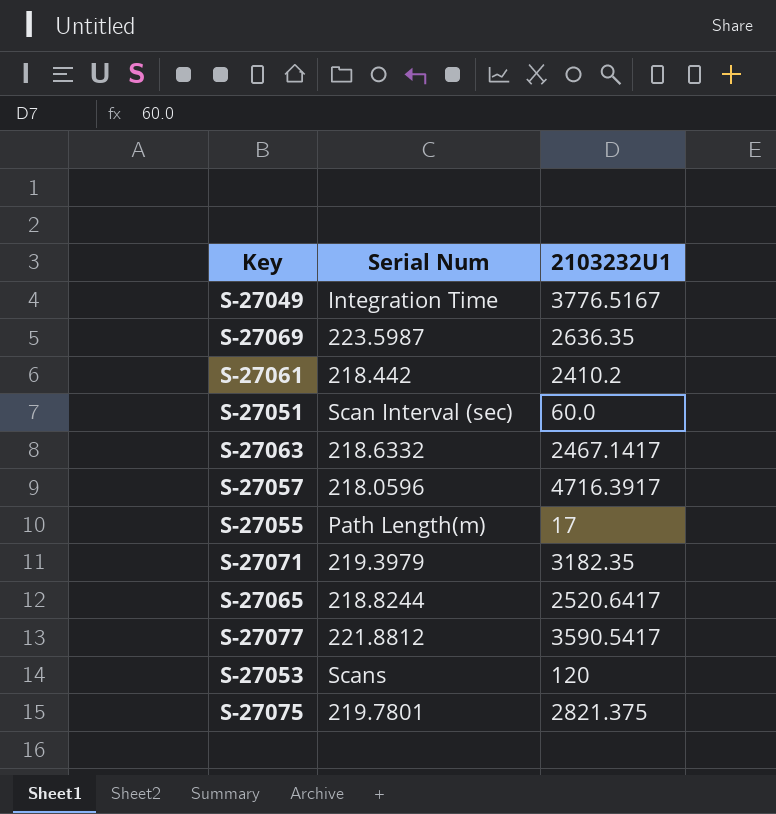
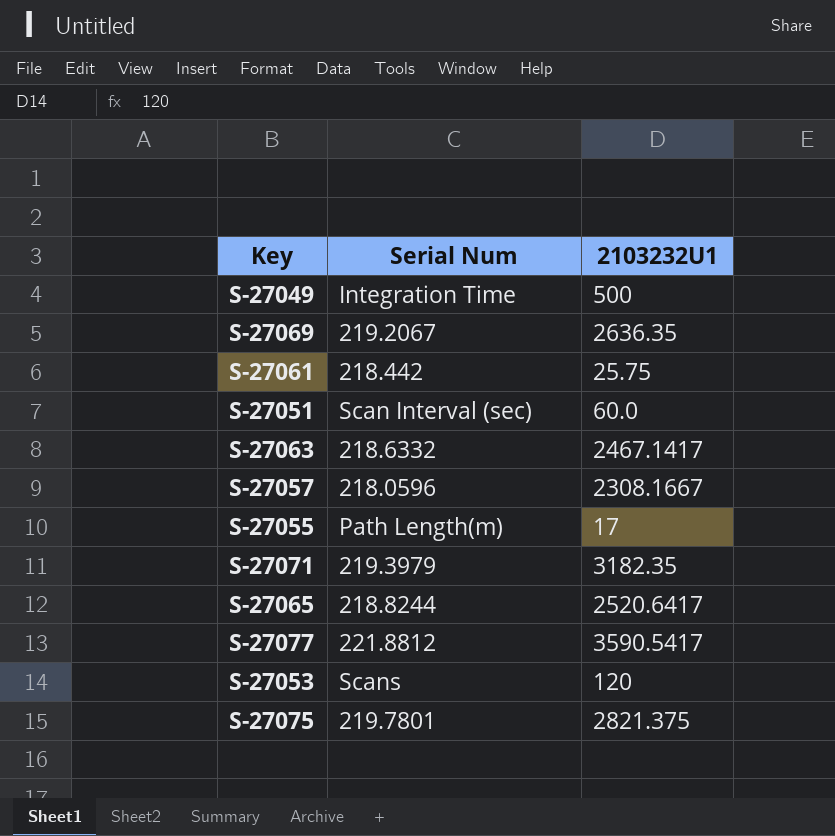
S-27049 | 2103232U1: 3776.5167 -> 500
S-27069 | Serial Num: 223.5987 -> 219.2067
S-27061 | 2103232U1: 2410.2 -> 25.75
S-27057 | 2103232U1: 4716.3917 -> 2308.1667

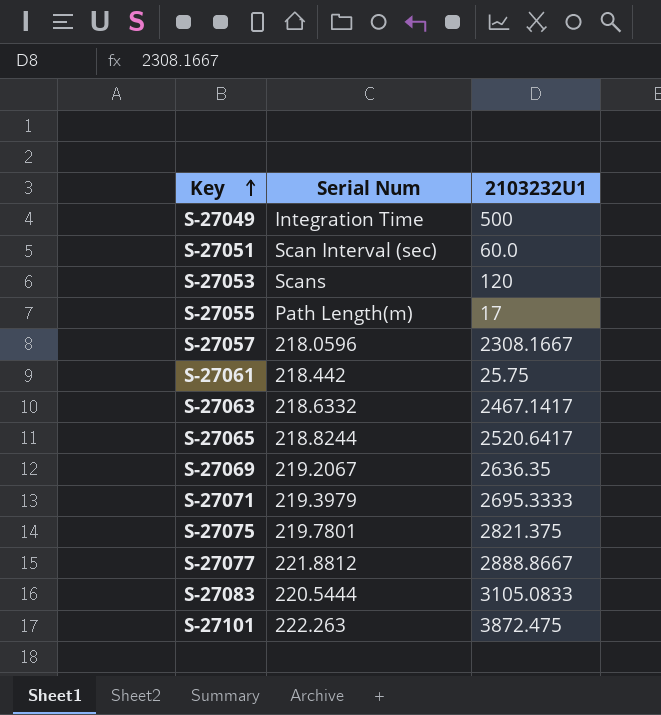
row order: none -> Key ascending
S-27071 | 2103232U1: 3182.35 -> 2695.3333
S-27077 | 2103232U1: 3590.5417 -> 2888.8667
row S-27083: none -> 220.5444 | 3105.0833
row S-27101: none -> 222.263 | 3872.475

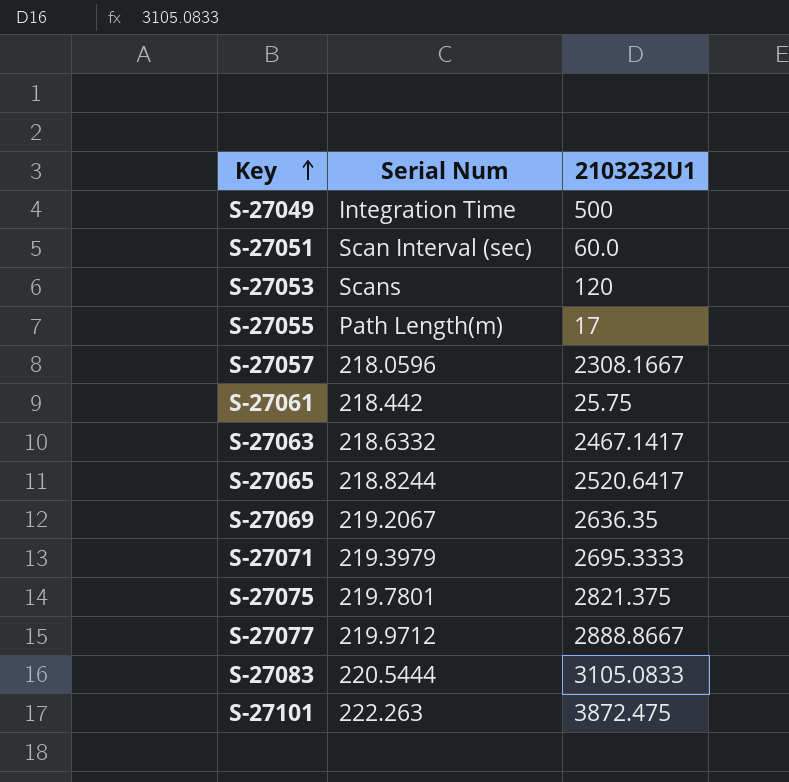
S-27077 | Serial Num: 221.8812 -> 219.9712

